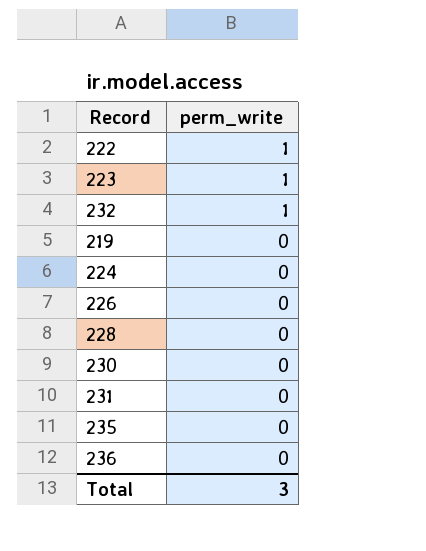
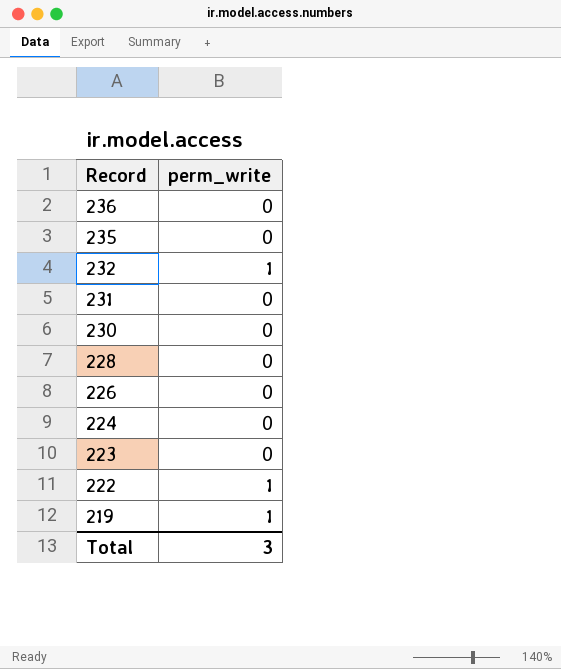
row order: perm_write descending -> Record descending
223 | perm_write: 1 -> 0
219 | perm_write: 0 -> 1

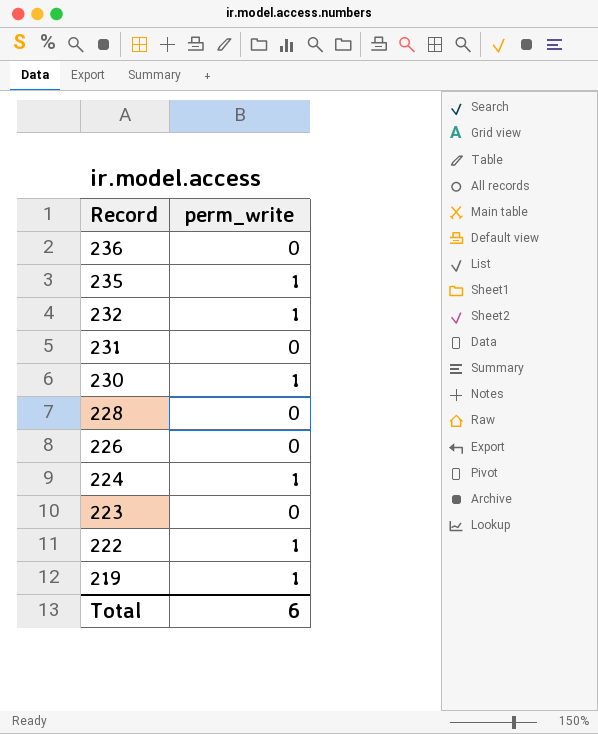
235 | perm_write: 0 -> 1
230 | perm_write: 0 -> 1
224 | perm_write: 0 -> 1
Total | perm_write: 3 -> 6

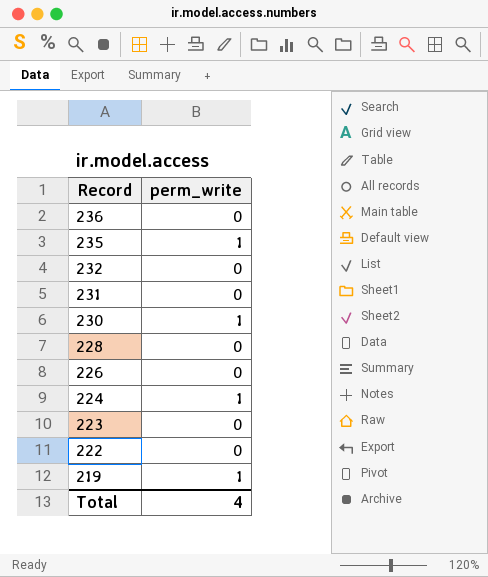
232 | perm_write: 1 -> 0
222 | perm_write: 1 -> 0
Total | perm_write: 6 -> 4

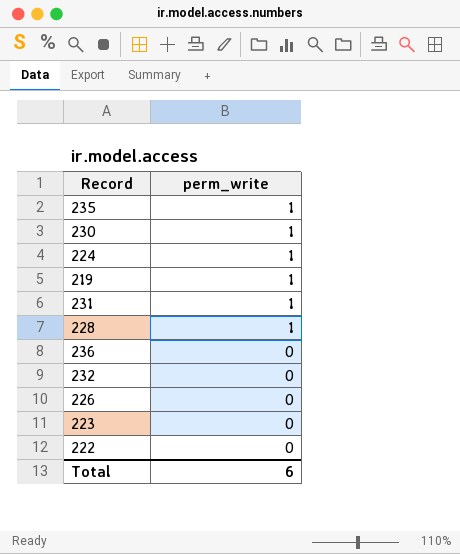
row order: Record descending -> perm_write descending
231 | perm_write: 0 -> 1
228 | perm_write: 0 -> 1
Total | perm_write: 4 -> 6

